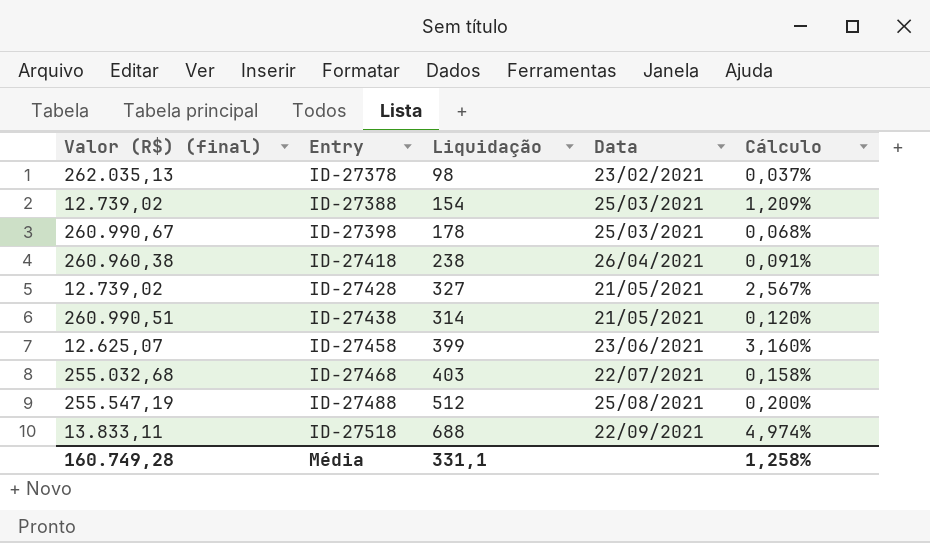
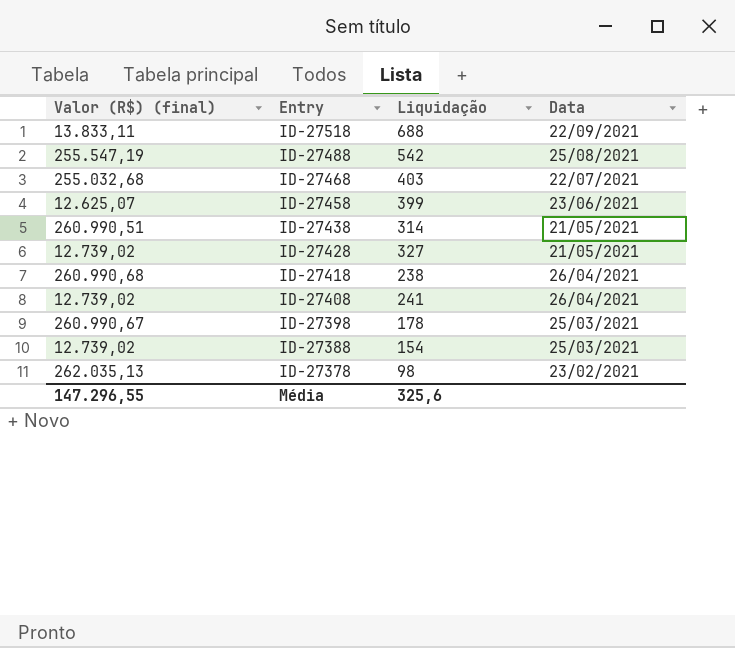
row order: Entry ascending -> Entry descending
column Cálculo | formula: [Liquidação] / [Valor (R$) (final)] -> none
ID-27488 | Liquidação: 512 -> 542
ID-27418 | Valor (R$) (final): 260.960,38 -> 260.990,68
row ID-27408: none -> 12.739,02 | 241 | 26/04/2021
Média | Valor (R$) (final): 160.749,28 -> 147.296,55
Média | Liquidação: 331,1 -> 325,6

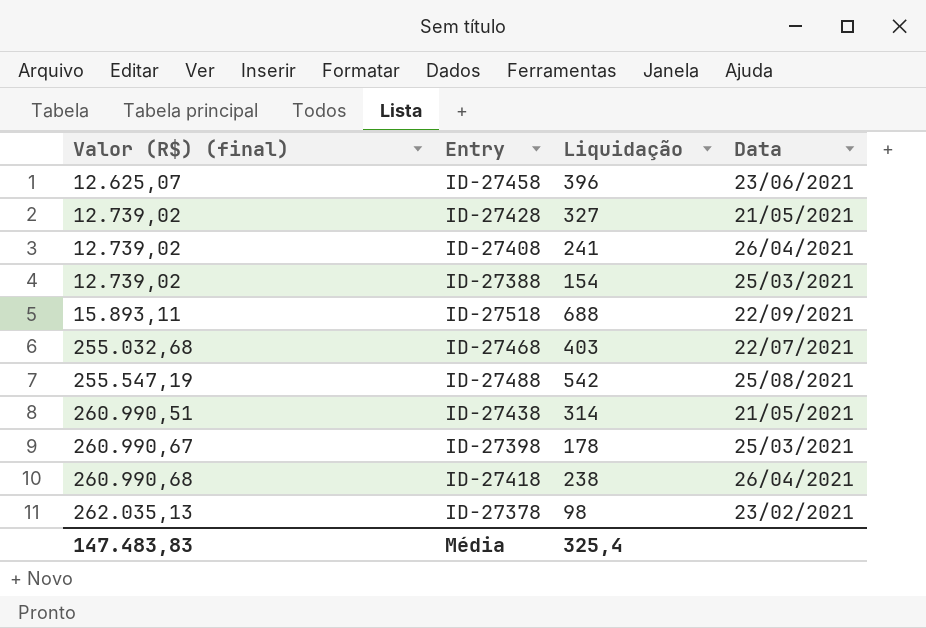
row order: Entry descending -> Valor (R$) (final) ascending
ID-27458 | Liquidação: 399 -> 396
ID-27518 | Valor (R$) (final): 13.833,11 -> 15.893,11
Média | Valor (R$) (final): 147.296,55 -> 147.483,83
Média | Liquidação: 325,6 -> 325,4

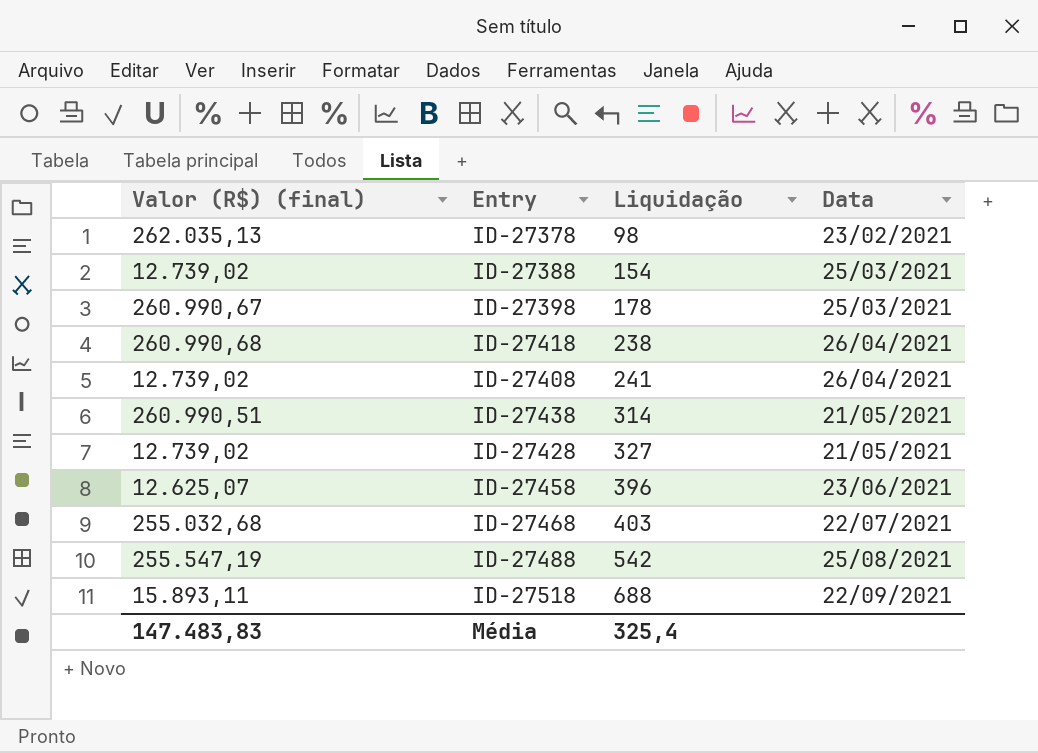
row order: Valor (R$) (final) ascending -> Liquidação ascending

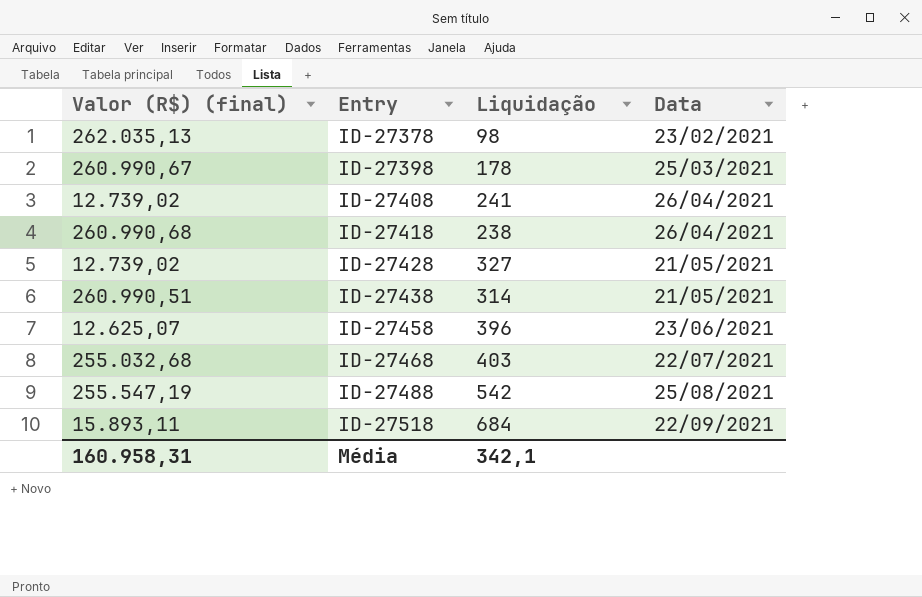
row order: Liquidação ascending -> Entry ascending
row ID-27388: 12.739,02 | 154 | 25/03/2021 -> none
ID-27518 | Liquidação: 688 -> 684
Média | Valor (R$) (final): 147.483,83 -> 160.958,31
Média | Liquidação: 325,4 -> 342,1

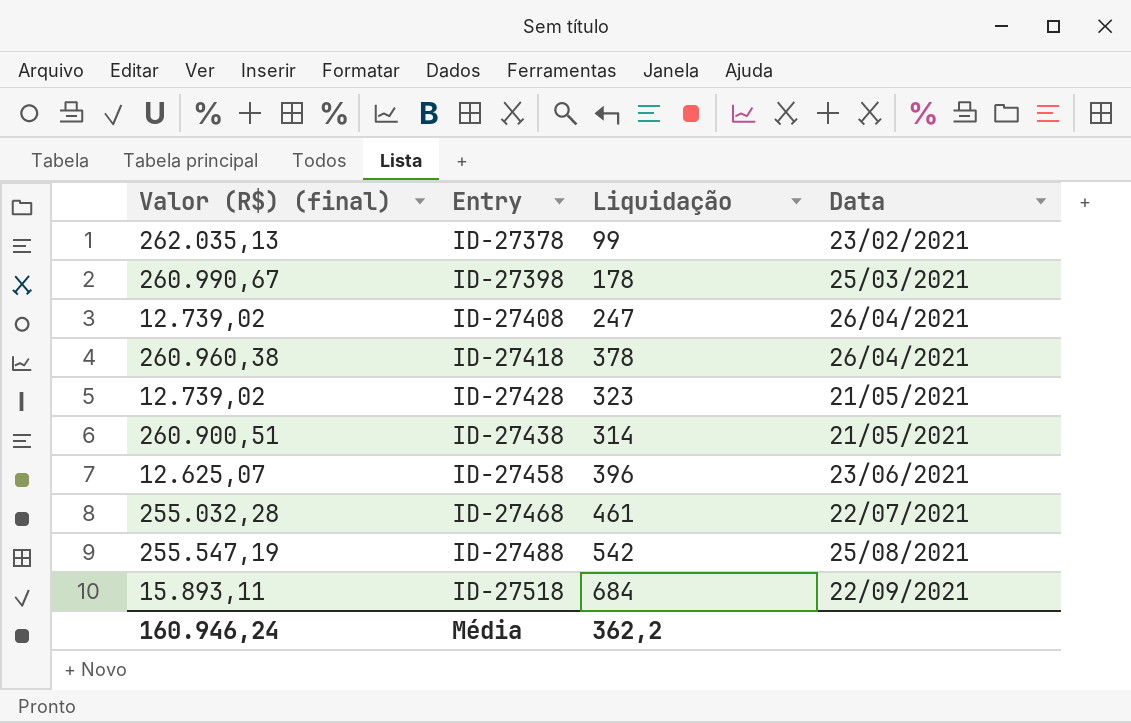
ID-27378 | Liquidação: 98 -> 99
ID-27408 | Liquidação: 241 -> 247
ID-27418 | Valor (R$) (final): 260.990,68 -> 260.960,38
ID-27418 | Liquidação: 238 -> 378
ID-27428 | Liquidação: 327 -> 323
ID-27438 | Valor (R$) (final): 260.990,51 -> 260.900,51
ID-27468 | Valor (R$) (final): 255.032,68 -> 255.032,28
ID-27468 | Liquidação: 403 -> 461
Média | Valor (R$) (final): 160.958,31 -> 160.946,24
Média | Liquidação: 342,1 -> 362,2

